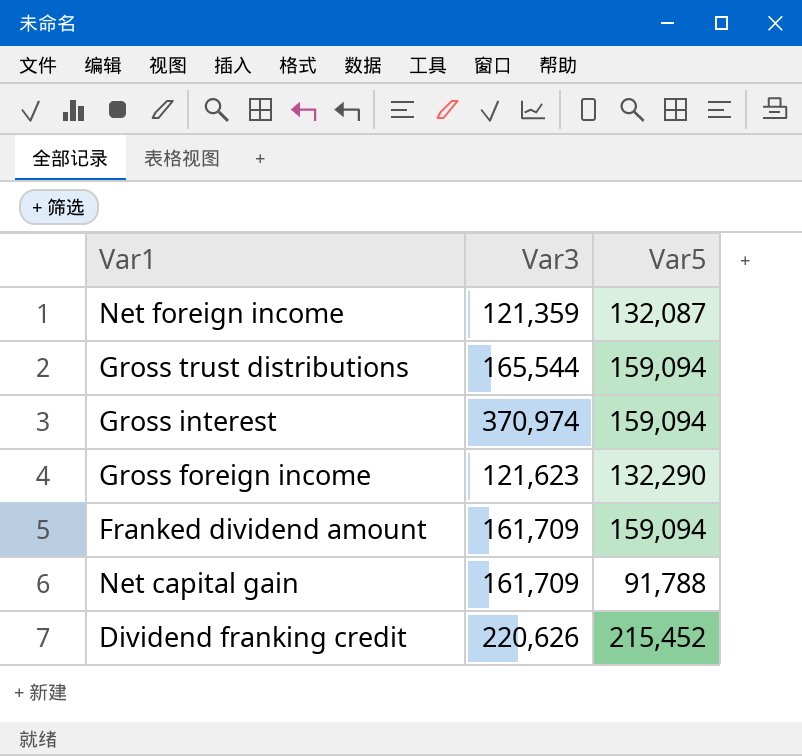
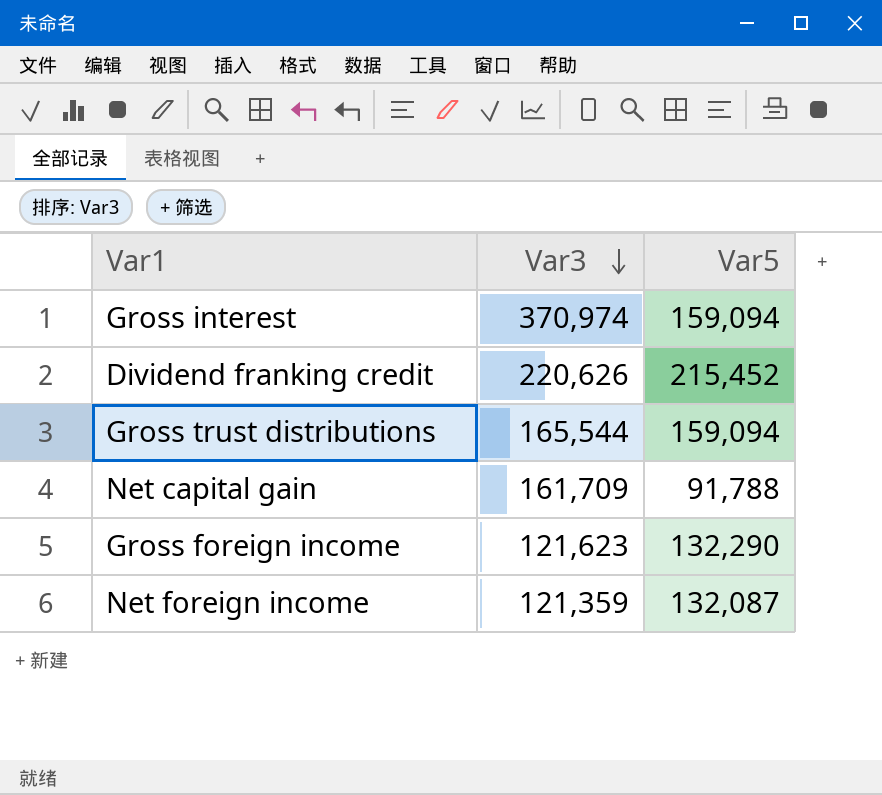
row order: none -> Var3 descending
row Franked dividend amount: 161,709 | 159,094 -> none

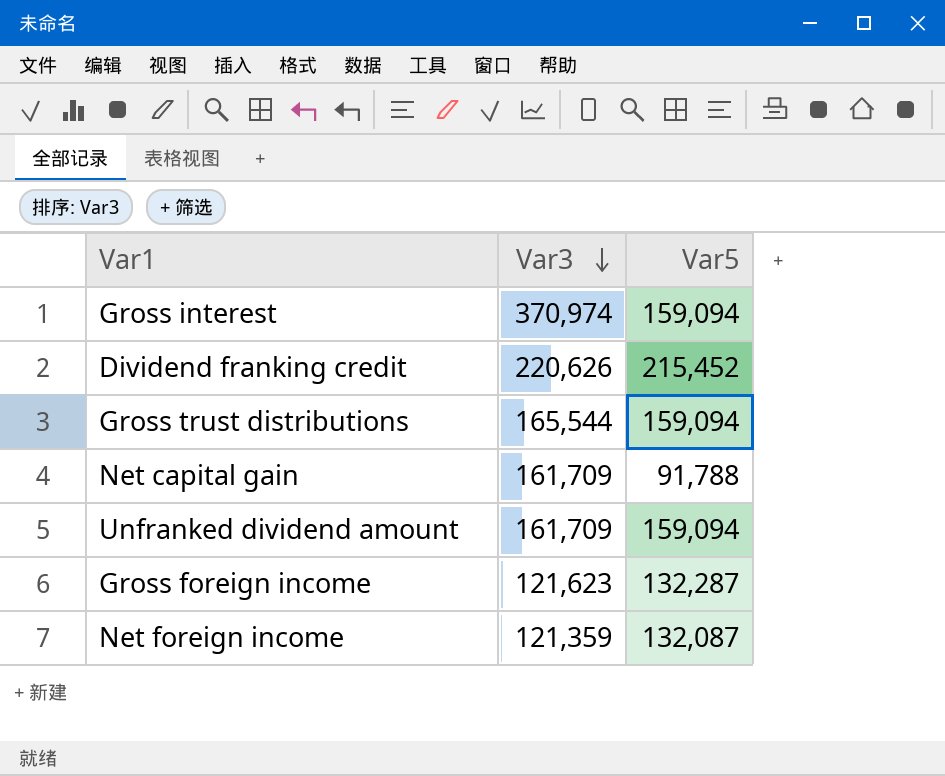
row Unfranked dividend amount: none -> 161,709 | 159,094
Gross foreign income | Var5: 132,290 -> 132,287

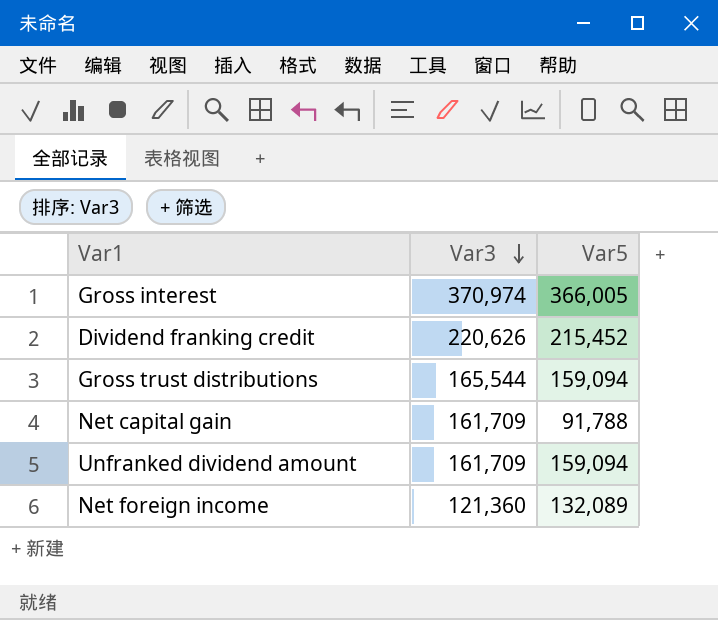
row Gross foreign income: 121,623 | 132,287 -> none
Gross interest | Var5: 159,094 -> 366,005
Net foreign income | Var3: 121,359 -> 121,360
Net foreign income | Var5: 132,087 -> 132,089

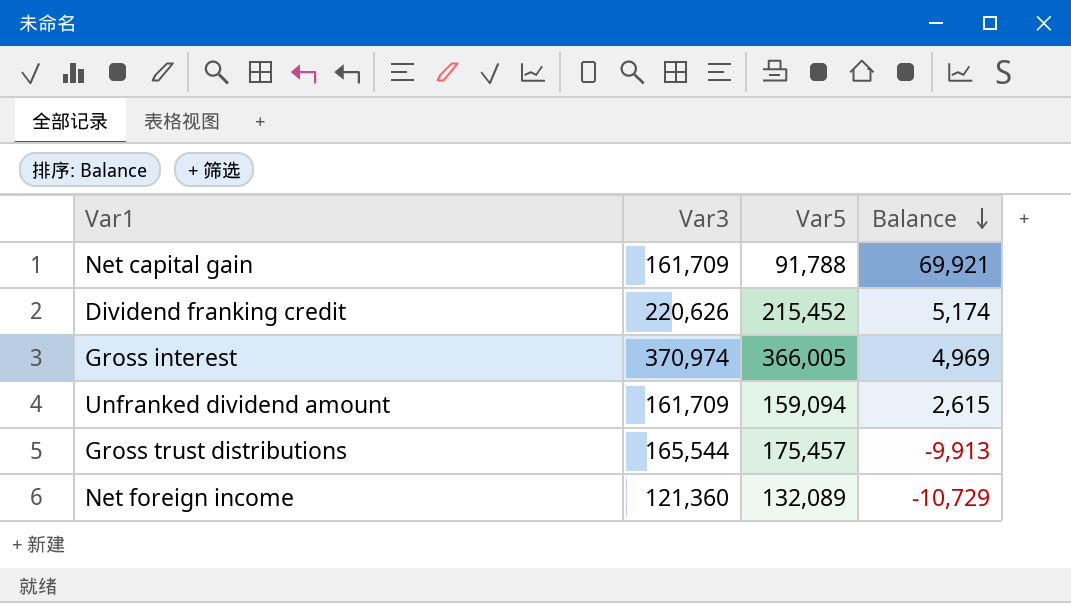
row order: Var3 descending -> Balance descending
column Balance | formula: none -> [Var3] - [Var5]
Gross trust distributions | Var5: 159,094 -> 175,457

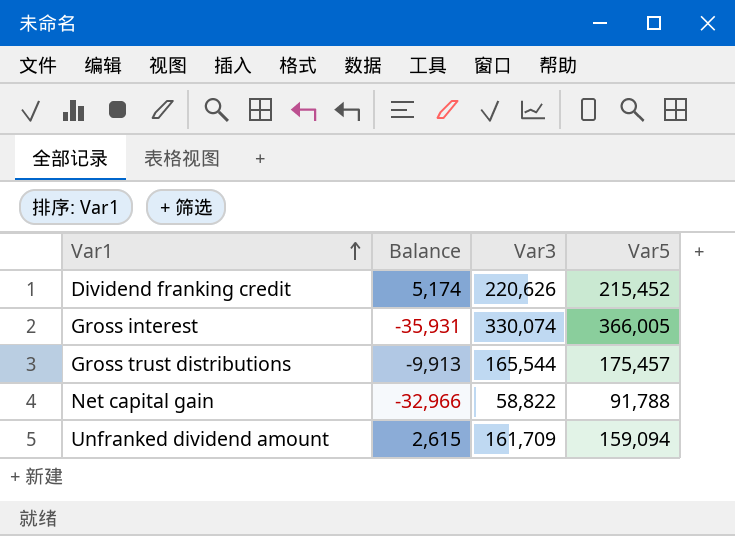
row order: Balance descending -> Var1 ascending
column Balance | position: 4 -> 2
row Net foreign income: 121,360 | 132,089 | -10,729 -> none
Gross interest | Balance: 4,969 -> -35,931
Gross interest | Var3: 370,974 -> 330,074
Net capital gain | Balance: 69,921 -> -32,966
Net capital gain | Var3: 161,709 -> 58,822

